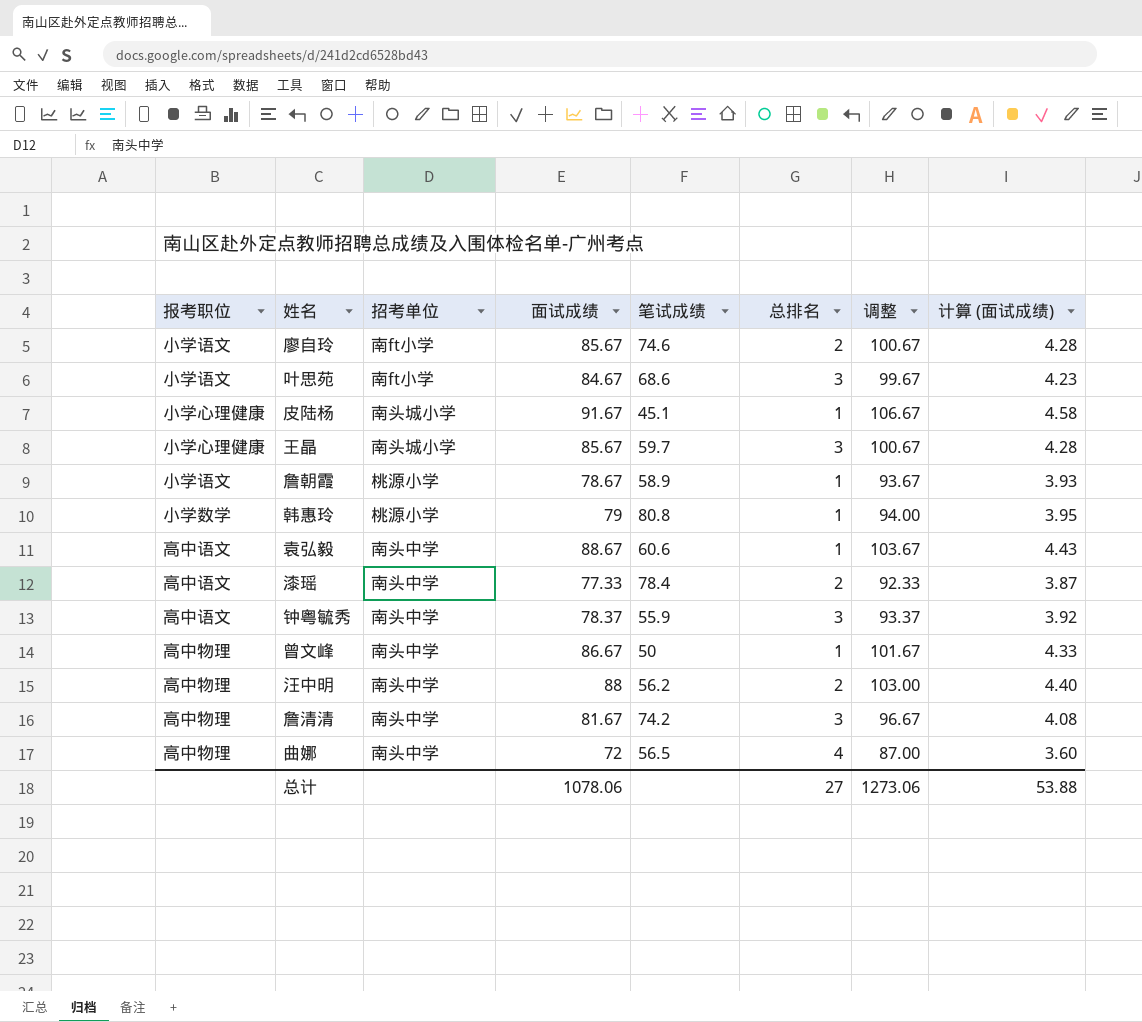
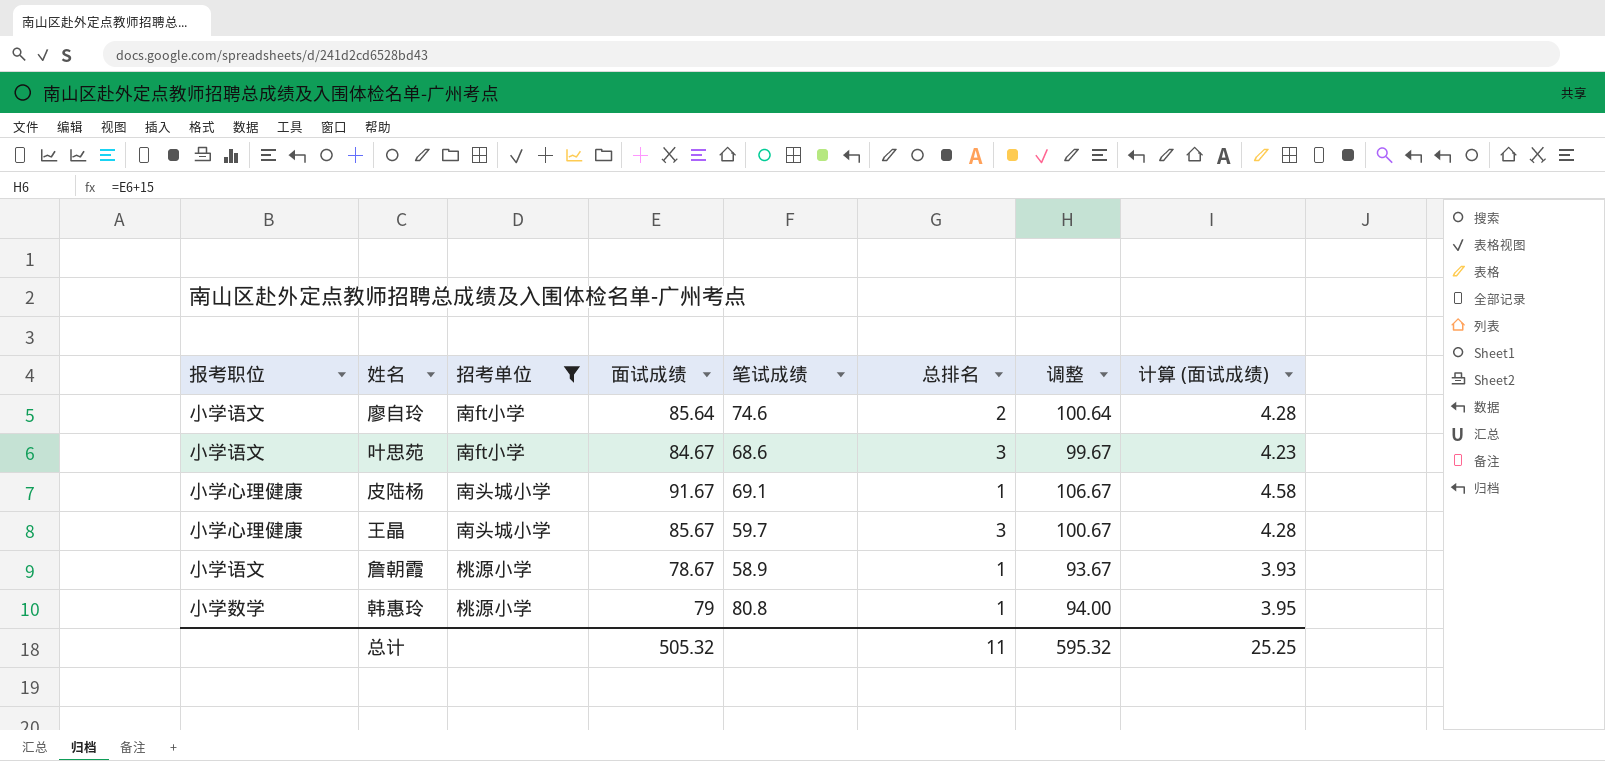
filter: none -> 招考单位 != 南头中学
廖自玲 | 面试成绩: 85.67 -> 85.64
廖自玲 | 调整: 100.67 -> 100.64
皮陆杨 | 笔试成绩: 45.1 -> 69.1
总计 | 面试成绩: 1078.06 -> 505.32
总计 | 总排名: 27 -> 11
总计 | 调整: 1273.06 -> 595.32
总计 | 计算 (面试成绩): 53.88 -> 25.25

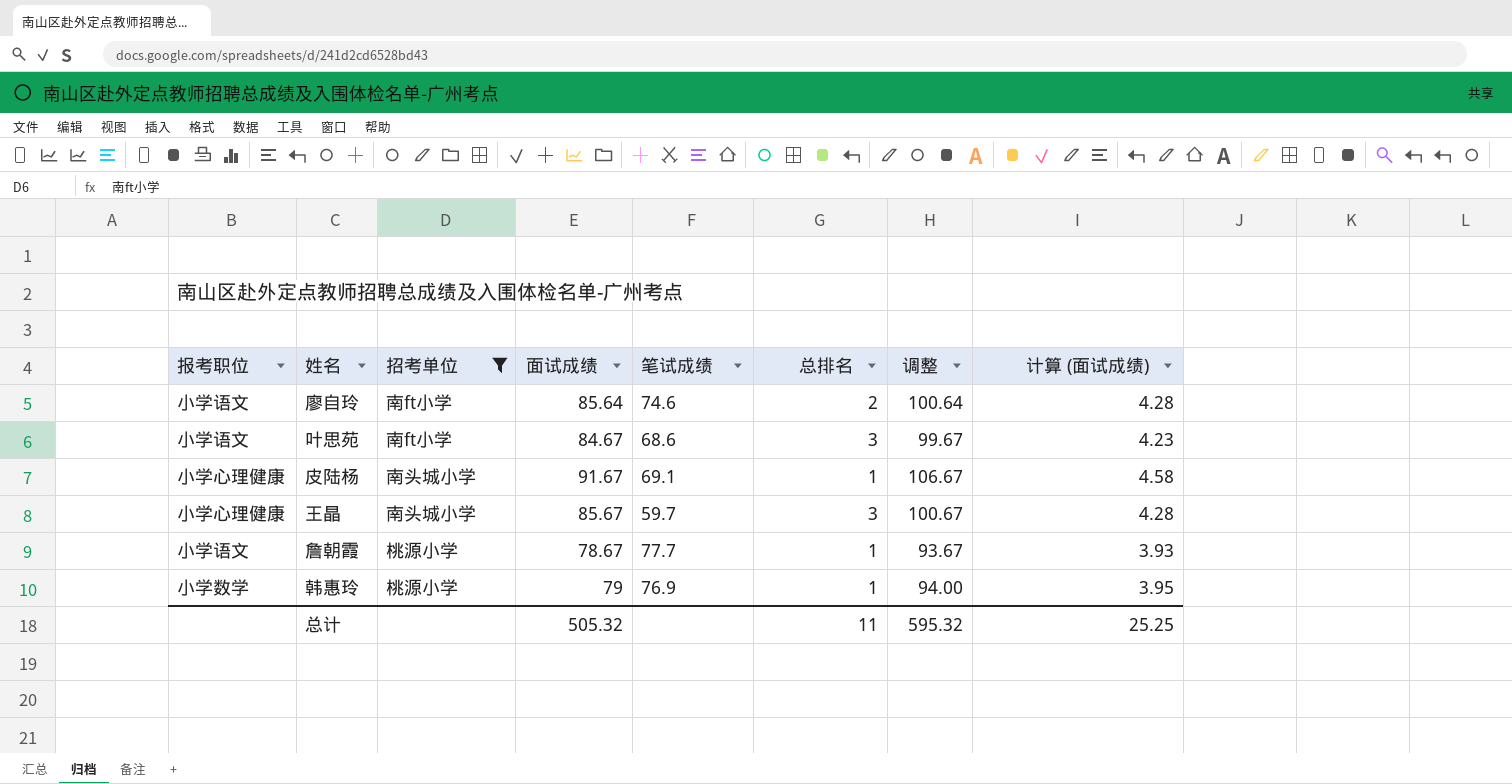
詹朝霞 | 笔试成绩: 58.9 -> 77.7
韩惠玲 | 笔试成绩: 80.8 -> 76.9

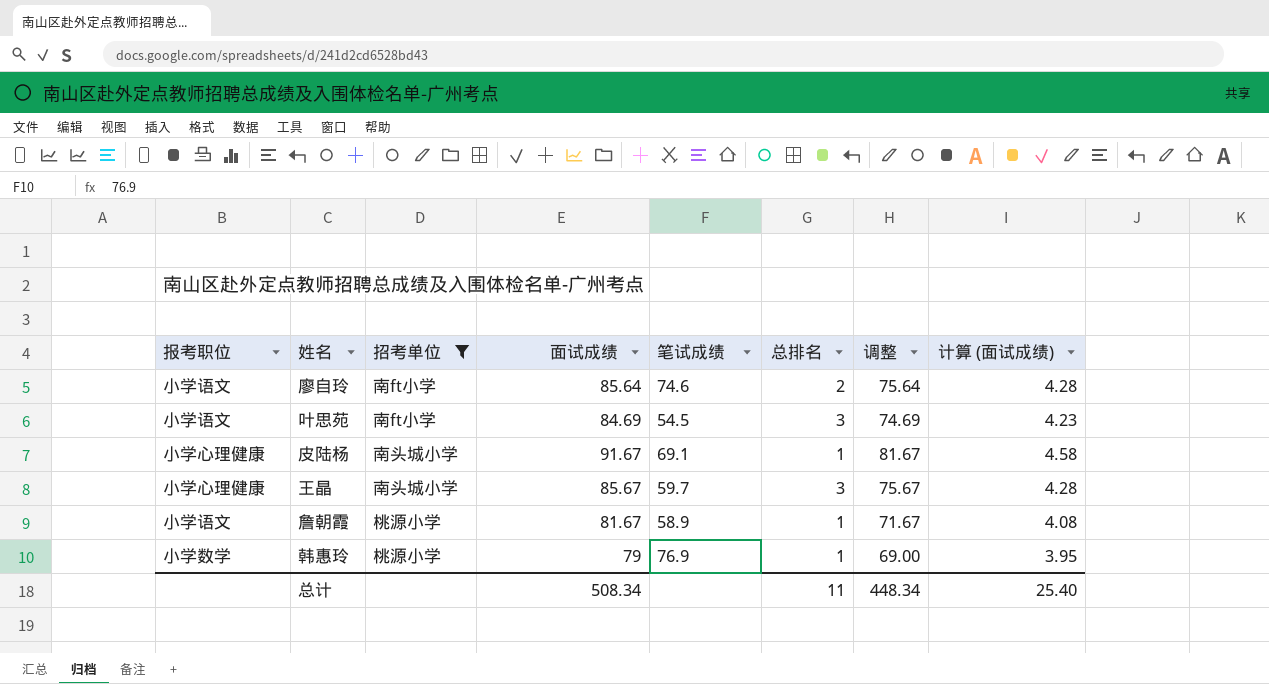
column 调整 | formula: [面试成绩] + 15 -> [面试成绩] - 10
叶思苑 | 面试成绩: 84.67 -> 84.69
叶思苑 | 笔试成绩: 68.6 -> 54.5
詹朝霞 | 面试成绩: 78.67 -> 81.67
詹朝霞 | 笔试成绩: 77.7 -> 58.9
詹朝霞 | 计算 (面试成绩): 3.93 -> 4.08
总计 | 面试成绩: 505.32 -> 508.34
总计 | 调整: 595.32 -> 448.34
总计 | 计算 (面试成绩): 25.25 -> 25.40

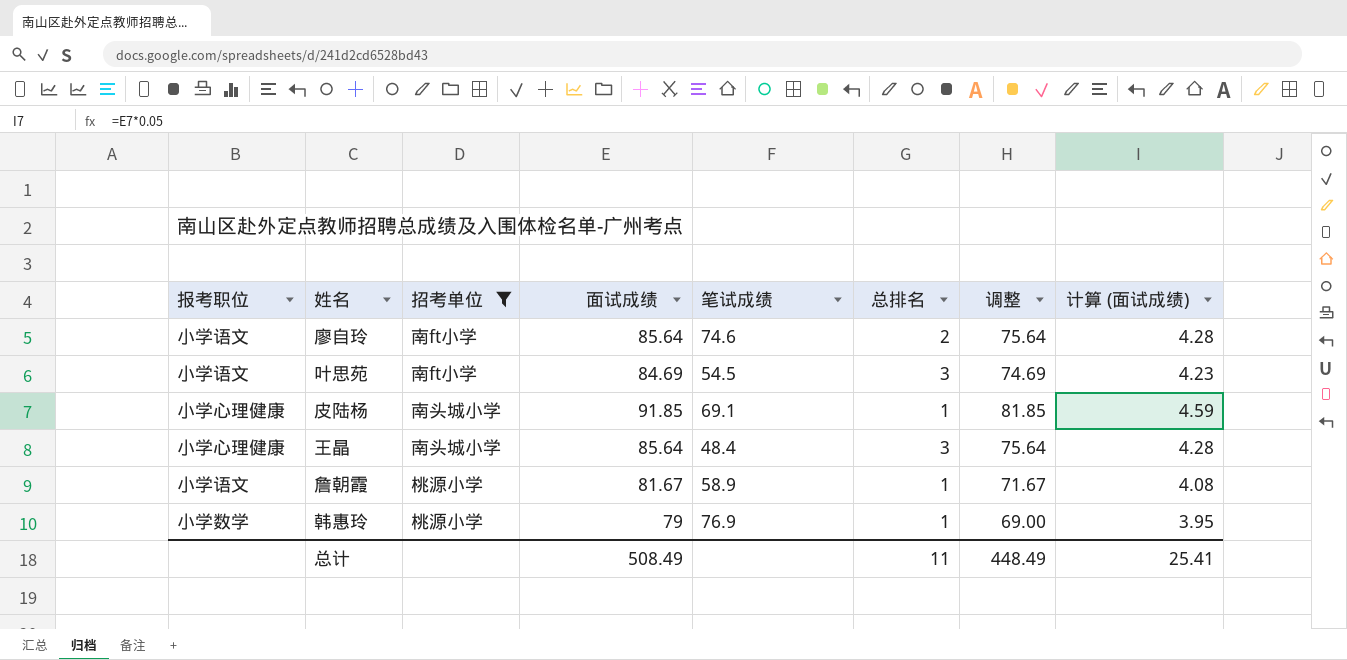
皮陆杨 | 面试成绩: 91.67 -> 91.85
皮陆杨 | 调整: 81.67 -> 81.85
皮陆杨 | 计算 (面试成绩): 4.58 -> 4.59
王晶 | 面试成绩: 85.67 -> 85.64
王晶 | 笔试成绩: 59.7 -> 48.4
王晶 | 调整: 75.67 -> 75.64
总计 | 面试成绩: 508.34 -> 508.49
总计 | 调整: 448.34 -> 448.49
总计 | 计算 (面试成绩): 25.40 -> 25.41

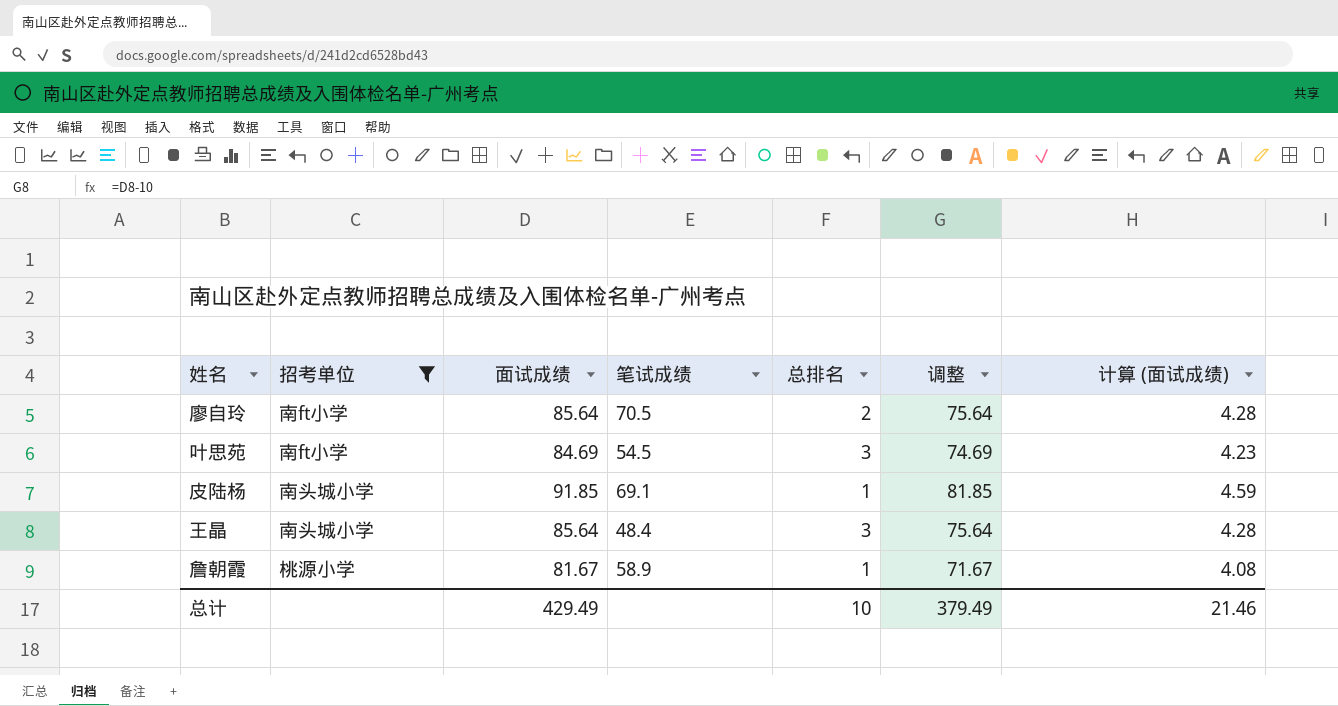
column 报考职位 | position: 1 -> none
row 韩惠玲: 小学数学 | 桃源小学 | 79 | 76.9 | 1 | 69.00 | 3.95 -> none
廖自玲 | 笔试成绩: 74.6 -> 70.5
总计 | 面试成绩: 508.49 -> 429.49
总计 | 总排名: 11 -> 10
总计 | 调整: 448.49 -> 379.49
总计 | 计算 (面试成绩): 25.41 -> 21.46

